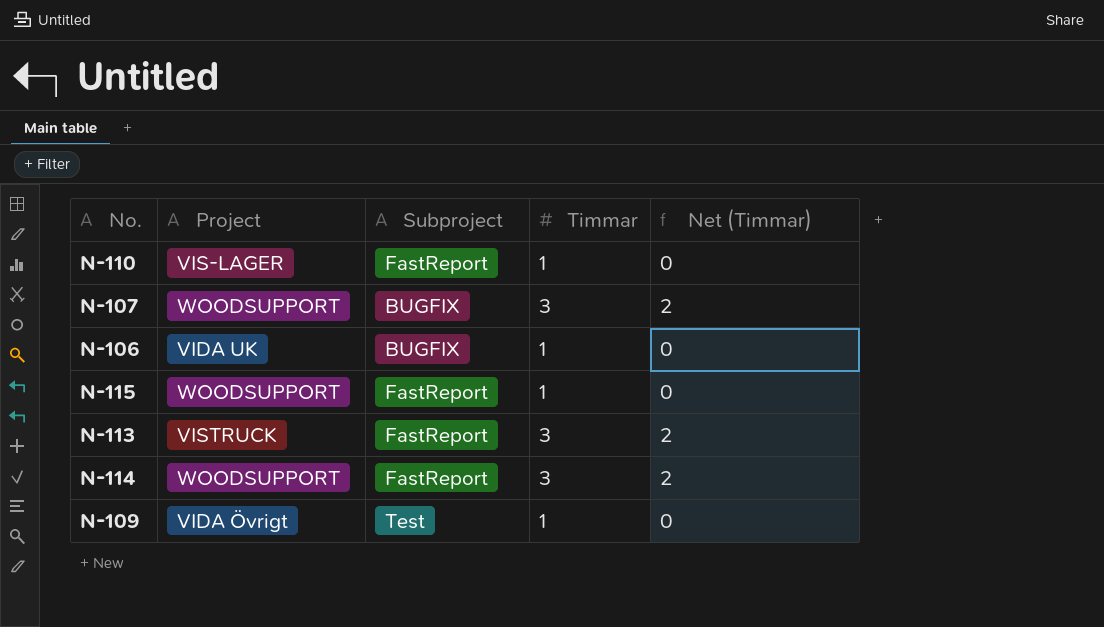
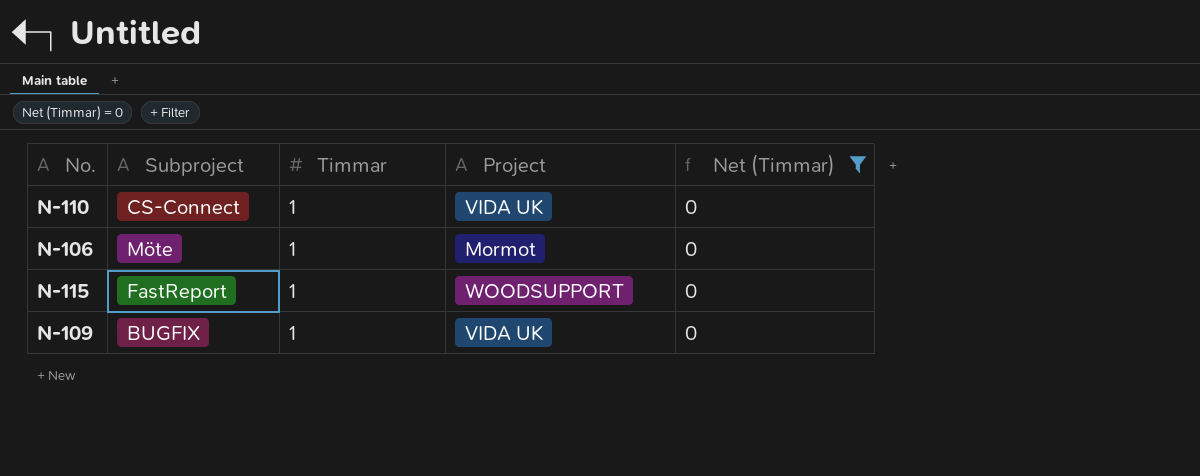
filter: none -> Net (Timmar) = 0
column Project | position: 2 -> 4
N-110 | Subproject: FastReport -> CS-Connect
N-110 | Project: VIS-LAGER -> VIDA UK
N-106 | Subproject: BUGFIX -> Möte
N-106 | Project: VIDA UK -> Mormot
N-109 | Subproject: Test -> BUGFIX
N-109 | Project: VIDA Övrigt -> VIDA UK

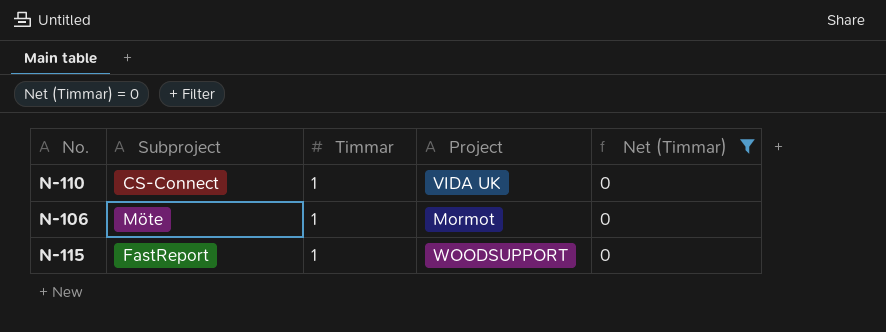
row N-109: BUGFIX | 1 | VIDA UK | 0 -> none

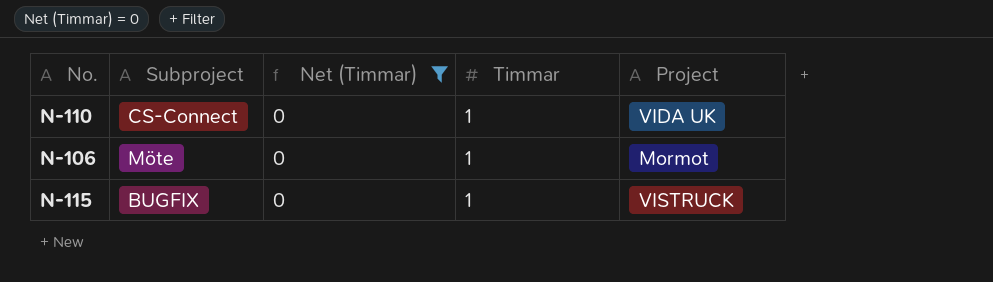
column Net (Timmar) | position: 5 -> 3
N-115 | Subproject: FastReport -> BUGFIX
N-115 | Project: WOODSUPPORT -> VISTRUCK

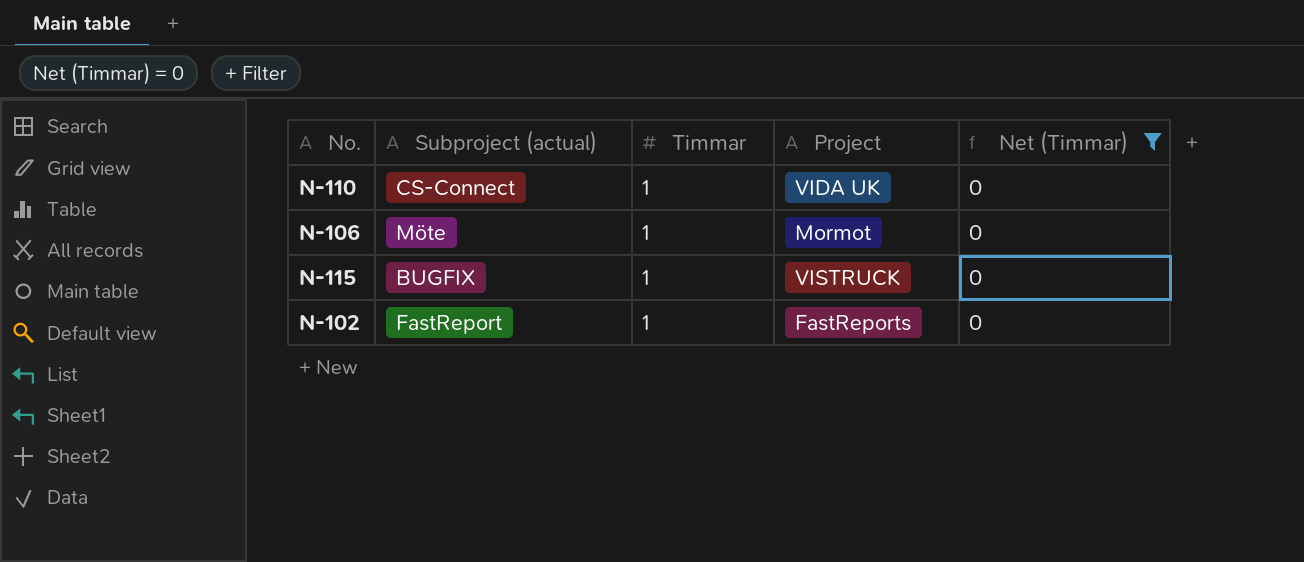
column name: Subproject -> Subproject (actual)
column Net (Timmar) | position: 3 -> 5
row N-102: none -> FastReport | 1 | FastReports | 0

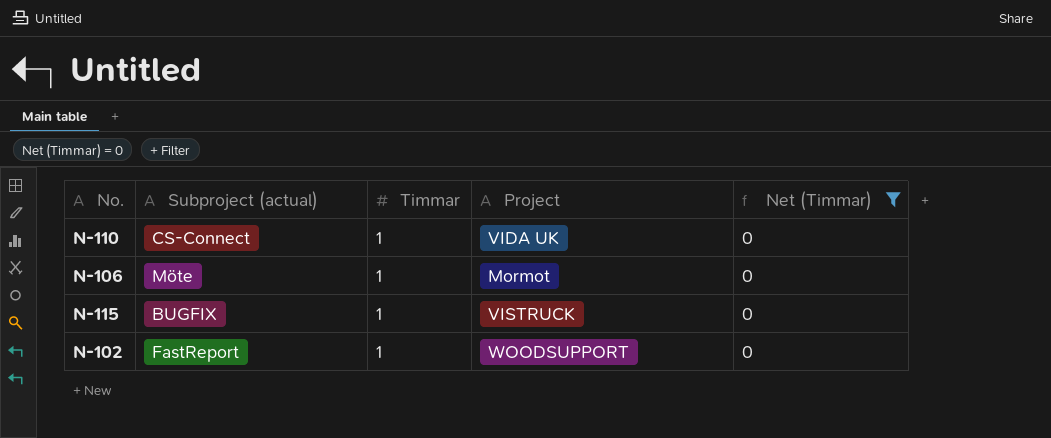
N-102 | Project: FastReports -> WOODSUPPORT

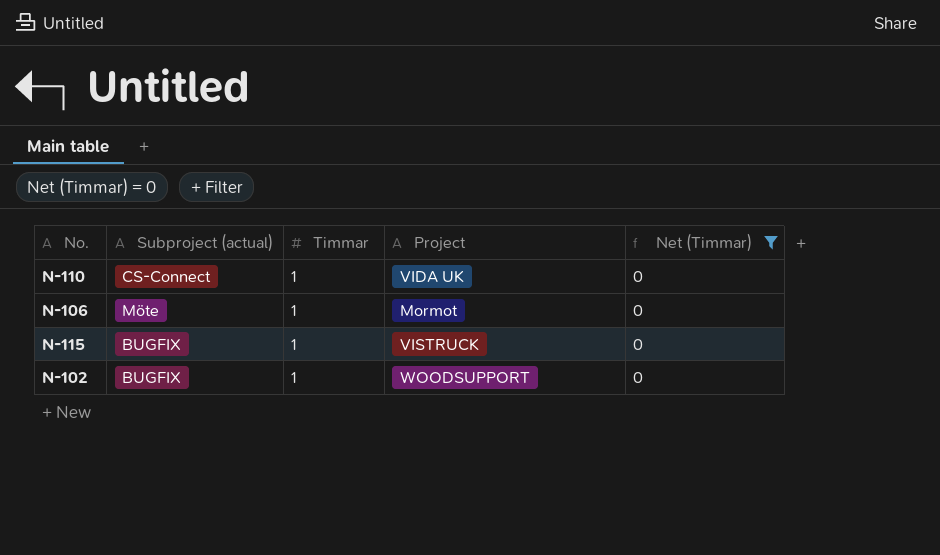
N-102 | Subproject (actual): FastReport -> BUGFIX

